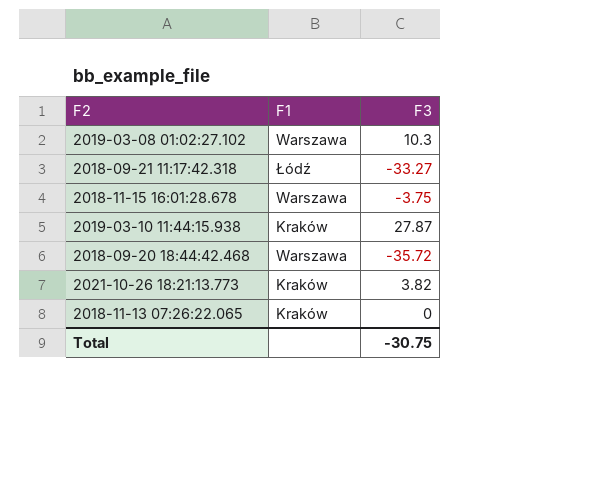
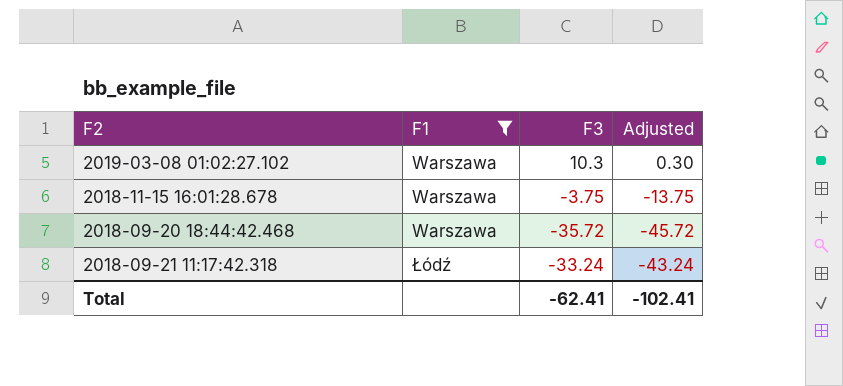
filter: none -> F1 != Kraków
row order: none -> F1 ascending
column Adjusted | formula: none -> [F3] - 10
2018-09-21 11:17:42.318 | F3: -33.27 -> -33.24
Total | F3: -30.75 -> -62.41

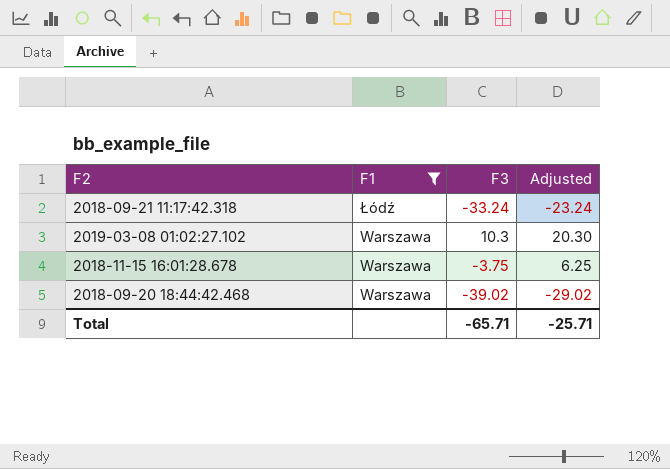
row order: F1 ascending -> F1 descending
column Adjusted | formula: [F3] - 10 -> [F3] + 10
2018-09-20 18:44:42.468 | F3: -35.72 -> -39.02
Total | F3: -62.41 -> -65.71
Total | Adjusted: -102.41 -> -25.71

